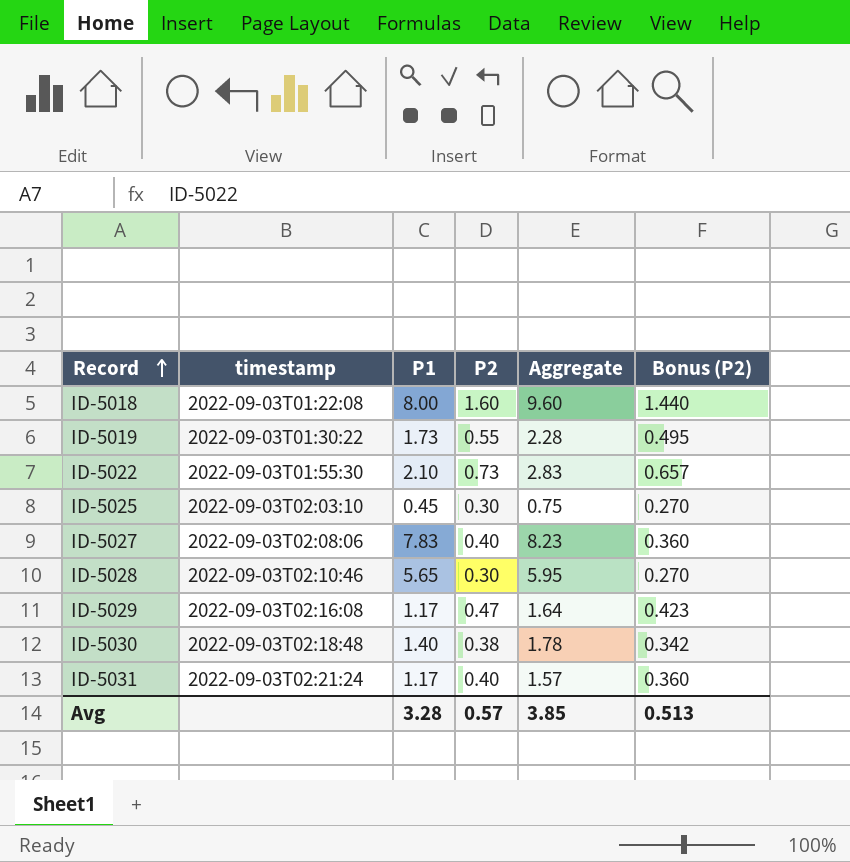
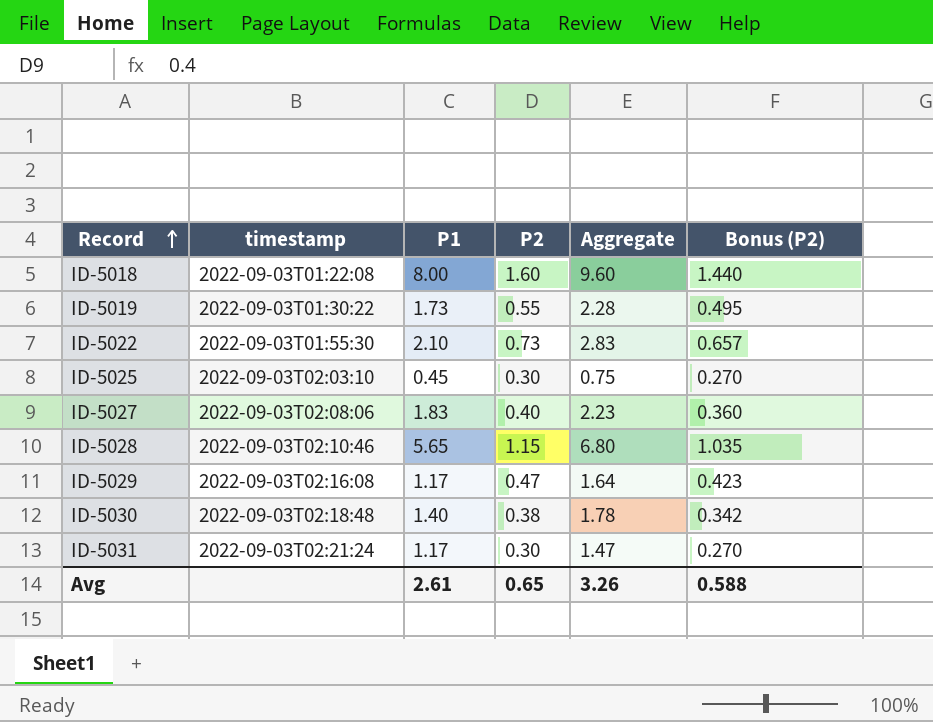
ID-5027 | P1: 7.83 -> 1.83
ID-5027 | Aggregate: 8.23 -> 2.23
ID-5028 | P2: 0.30 -> 1.15
ID-5028 | Aggregate: 5.95 -> 6.80
ID-5028 | Bonus (P2): 0.270 -> 1.035
ID-5031 | P2: 0.40 -> 0.30
ID-5031 | Aggregate: 1.57 -> 1.47
ID-5031 | Bonus (P2): 0.360 -> 0.270
Avg | P1: 3.28 -> 2.61
Avg | P2: 0.57 -> 0.65
Avg | Aggregate: 3.85 -> 3.26
Avg | Bonus (P2): 0.513 -> 0.588

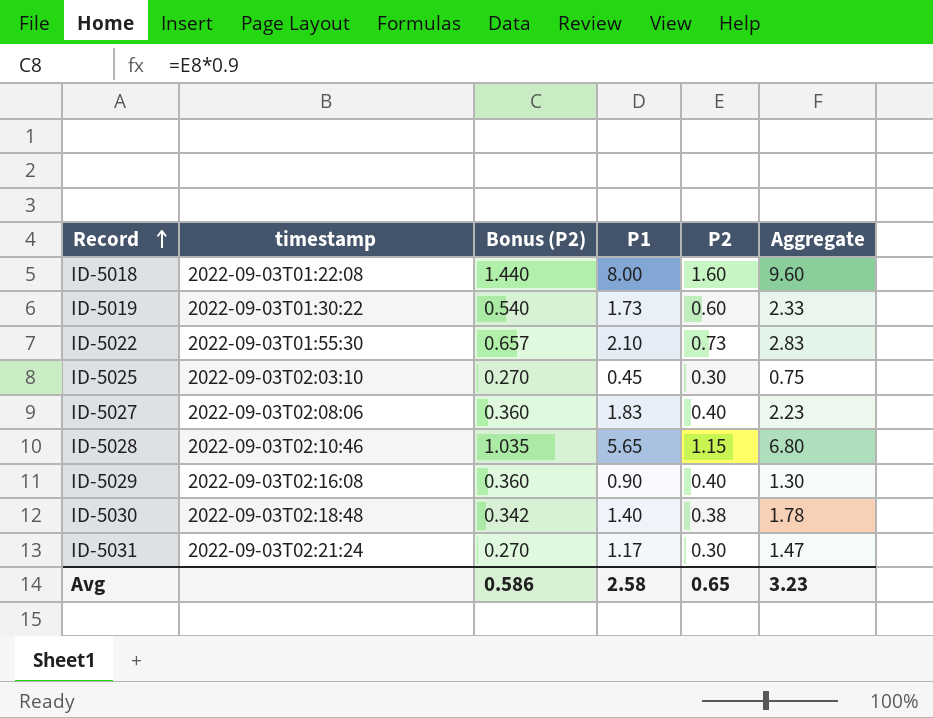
column Bonus (P2) | position: 6 -> 3
ID-5019 | Bonus (P2): 0.495 -> 0.540
ID-5019 | P2: 0.55 -> 0.60
ID-5019 | Aggregate: 2.28 -> 2.33
ID-5029 | Bonus (P2): 0.423 -> 0.360
ID-5029 | P1: 1.17 -> 0.90
ID-5029 | P2: 0.47 -> 0.40
ID-5029 | Aggregate: 1.64 -> 1.30
Avg | Bonus (P2): 0.588 -> 0.586
Avg | P1: 2.61 -> 2.58
Avg | Aggregate: 3.26 -> 3.23

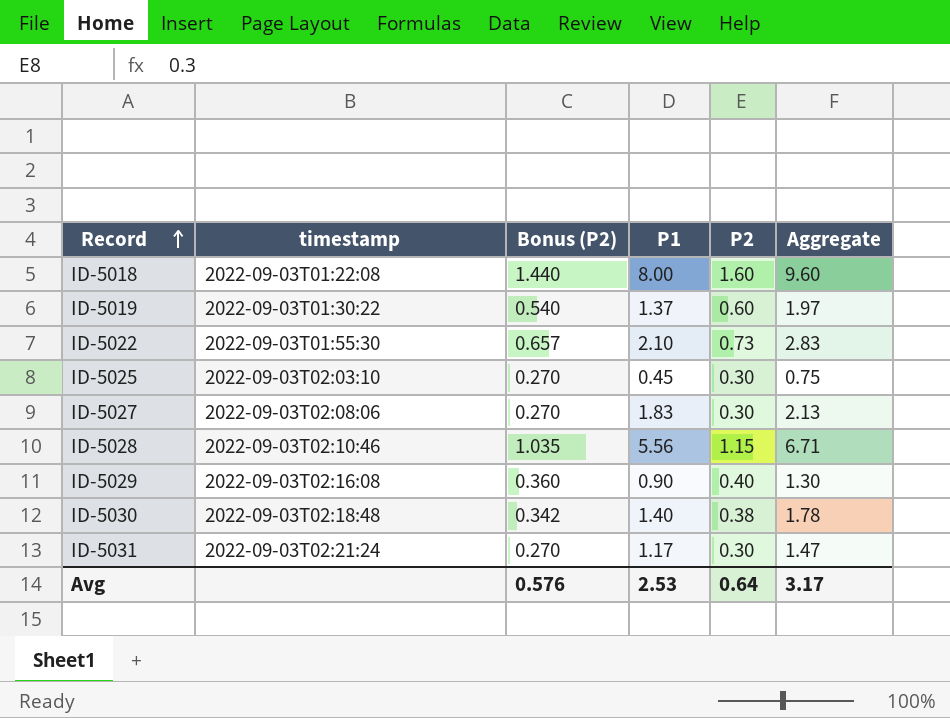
ID-5019 | P1: 1.73 -> 1.37
ID-5019 | Aggregate: 2.33 -> 1.97
ID-5027 | Bonus (P2): 0.360 -> 0.270
ID-5027 | P2: 0.40 -> 0.30
ID-5027 | Aggregate: 2.23 -> 2.13
ID-5028 | P1: 5.65 -> 5.56
ID-5028 | Aggregate: 6.80 -> 6.71
Avg | Bonus (P2): 0.586 -> 0.576
Avg | P1: 2.58 -> 2.53
Avg | P2: 0.65 -> 0.64
Avg | Aggregate: 3.23 -> 3.17

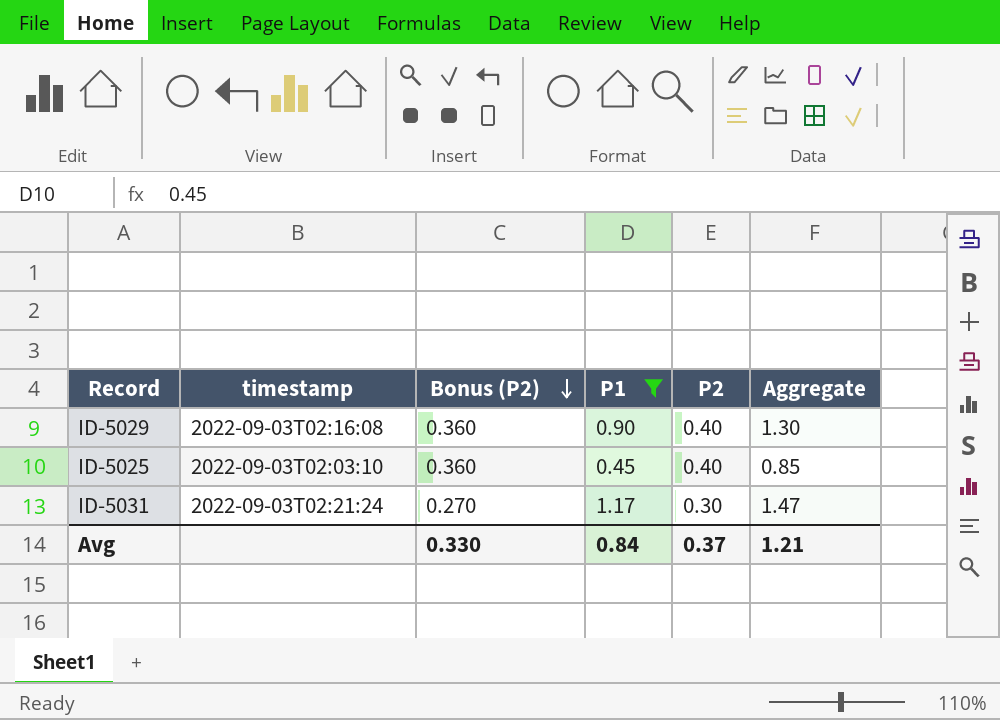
filter: none -> P1 <= 1.17
row order: Record ascending -> Bonus (P2) descending
ID-5025 | Bonus (P2): 0.270 -> 0.360
ID-5025 | P2: 0.30 -> 0.40
ID-5025 | Aggregate: 0.75 -> 0.85
Avg | Bonus (P2): 0.576 -> 0.330
Avg | P1: 2.53 -> 0.84
Avg | P2: 0.64 -> 0.37
Avg | Aggregate: 3.17 -> 1.21

